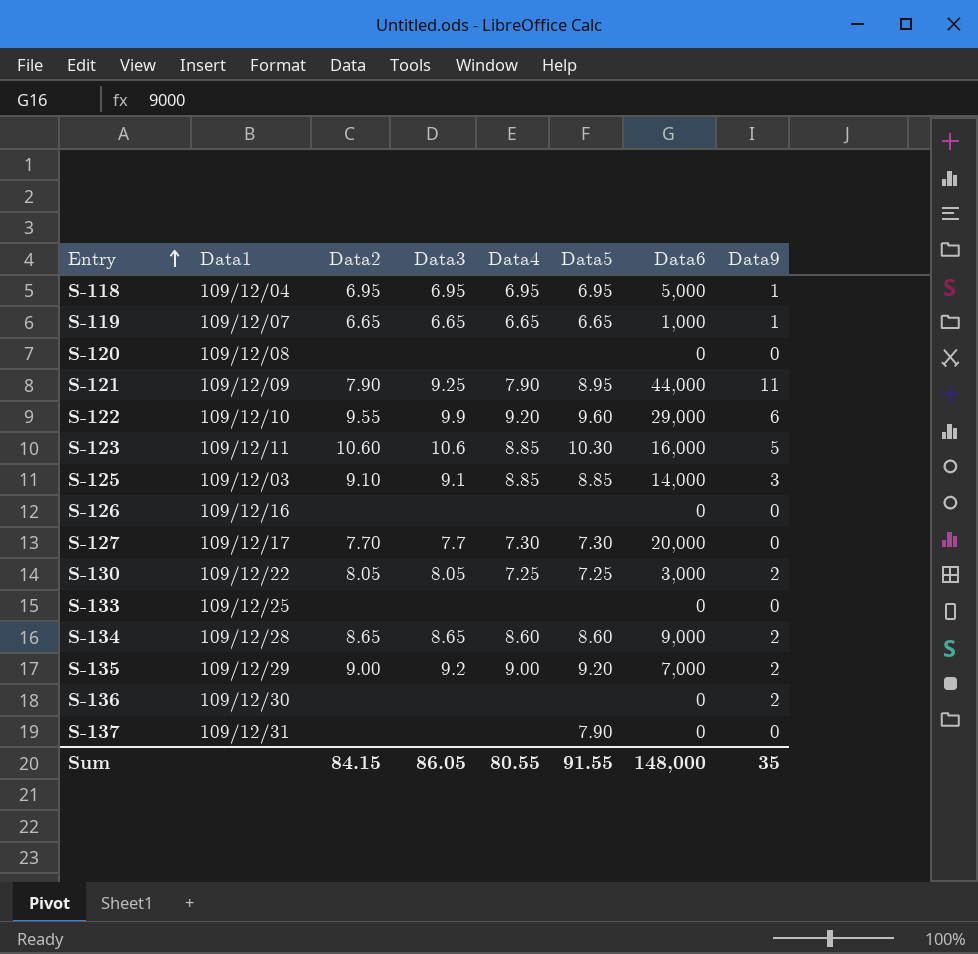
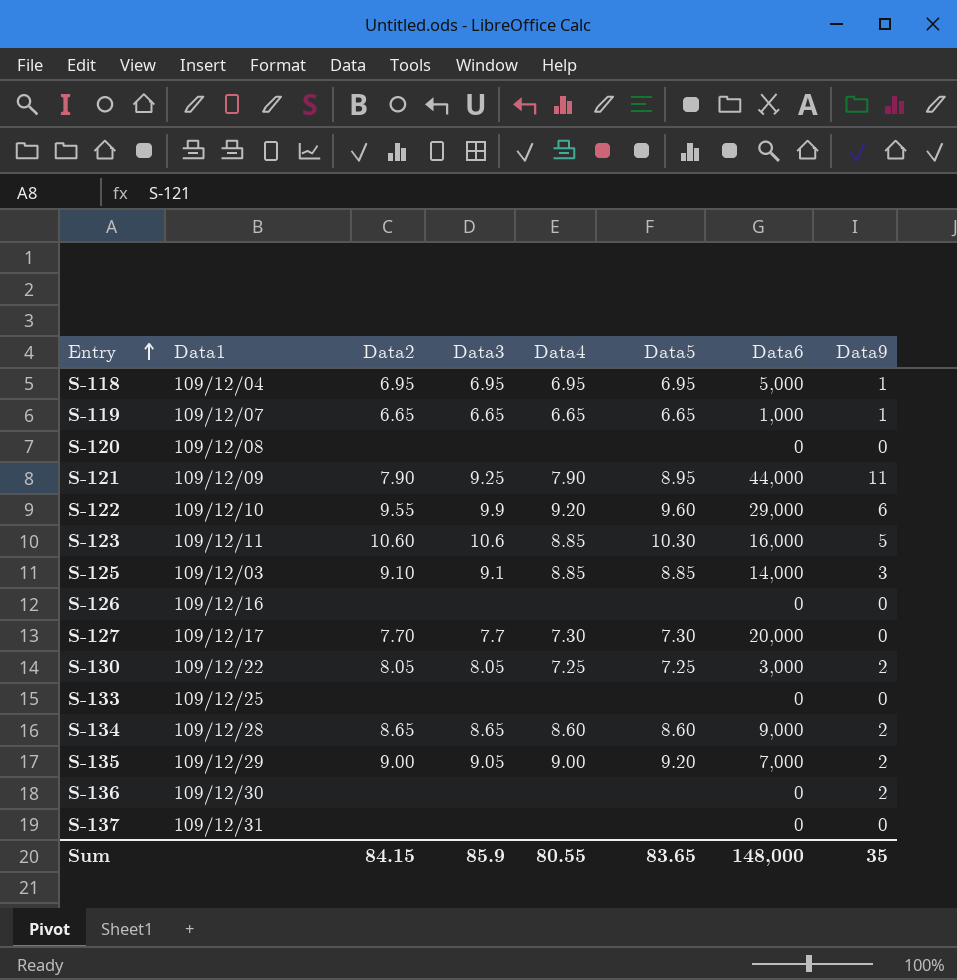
S-135 | Data3: 9.2 -> 9.05
S-137 | Data5: 7.90 -> none
Sum | Data3: 86.05 -> 85.9
Sum | Data5: 91.55 -> 83.65

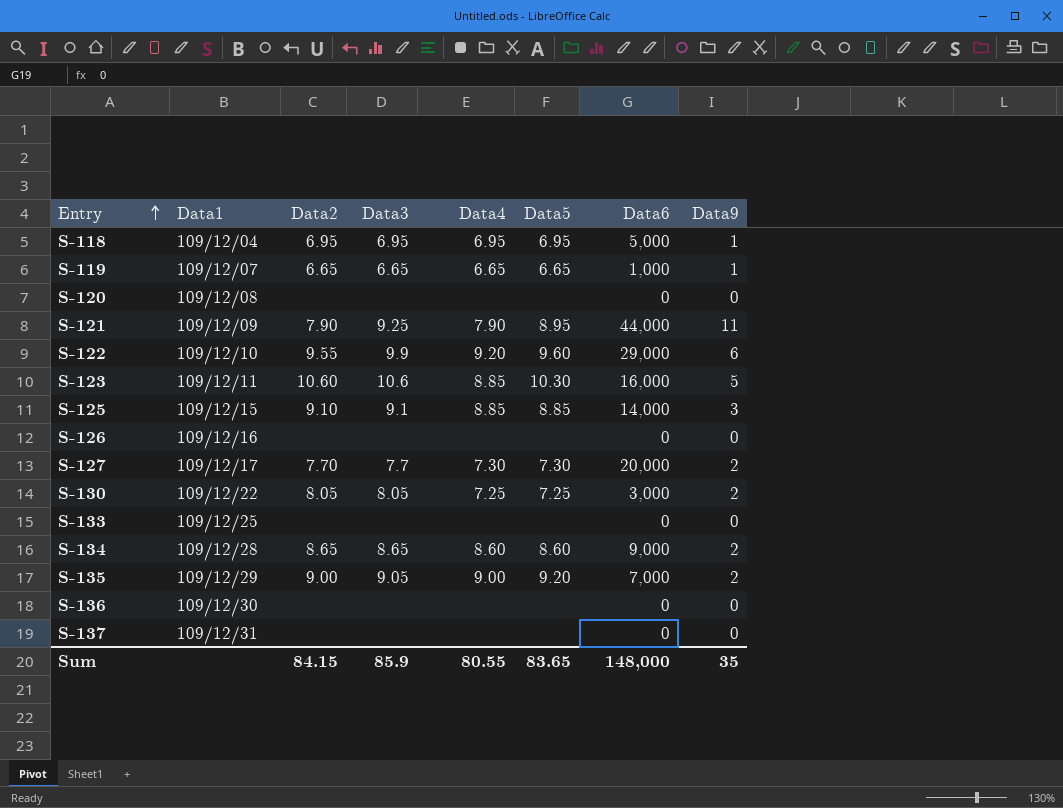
S-125 | Data1: 109/12/03 -> 109/12/15
S-127 | Data9: 0 -> 2
S-136 | Data9: 2 -> 0

